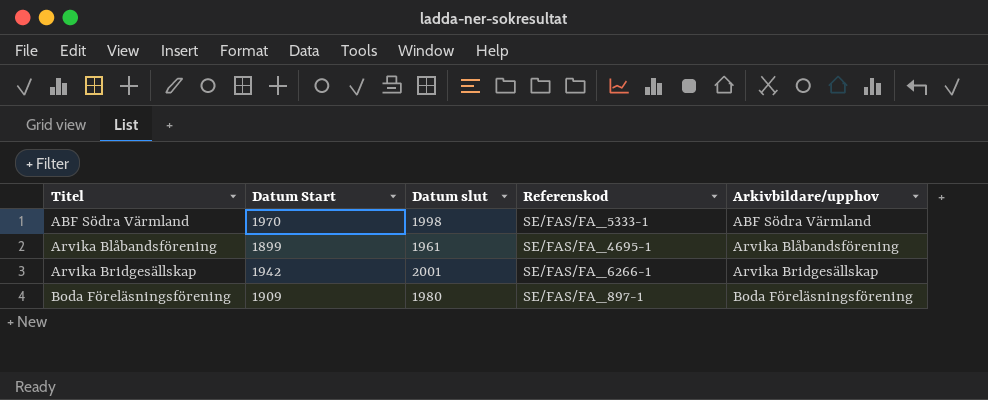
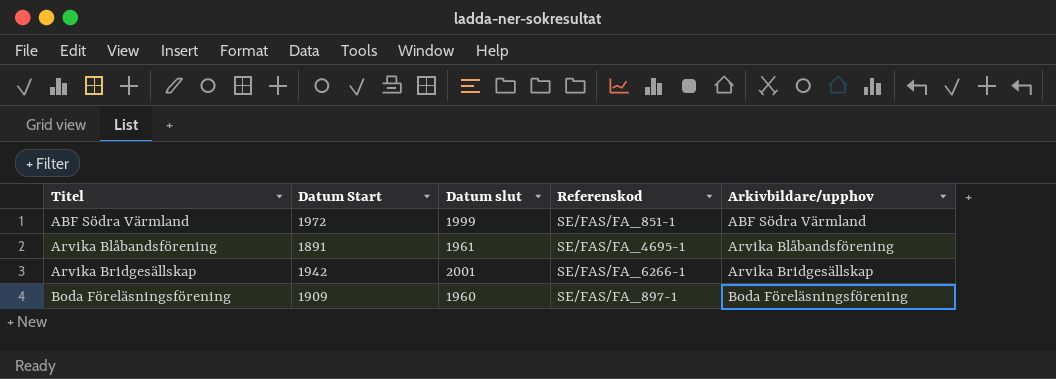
ABF Södra Värmland | Datum Start: 1970 -> 1972
ABF Södra Värmland | Datum slut: 1998 -> 1999
ABF Södra Värmland | Referenskod: SE/FAS/FA_5333-1 -> SE/FAS/FA_851-1
Arvika Blåbandsförening | Datum Start: 1899 -> 1891
Boda Föreläsningsförening | Datum slut: 1980 -> 1960

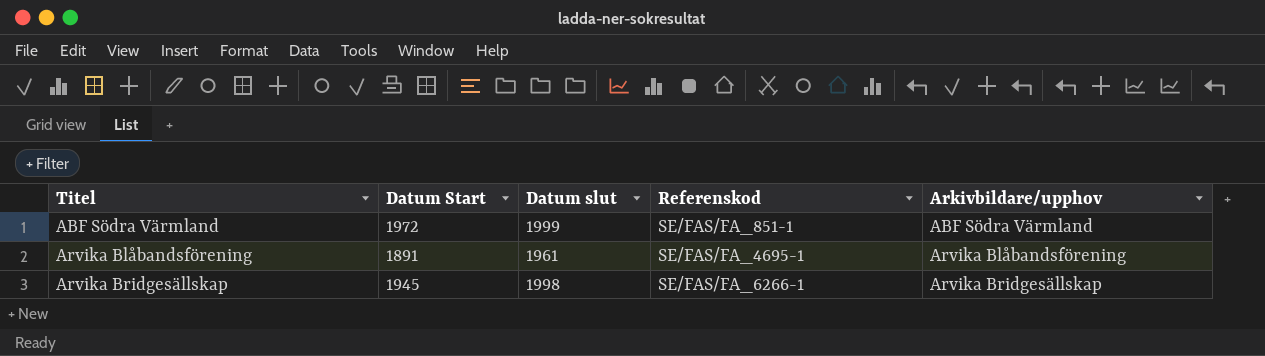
row Boda Föreläsningsförening: 1909 | 1960 | SE/FAS/FA_897-1 | Boda Föreläsningsförening -> none
Arvika Bridgesällskap | Datum Start: 1942 -> 1945
Arvika Bridgesällskap | Datum slut: 2001 -> 1998

